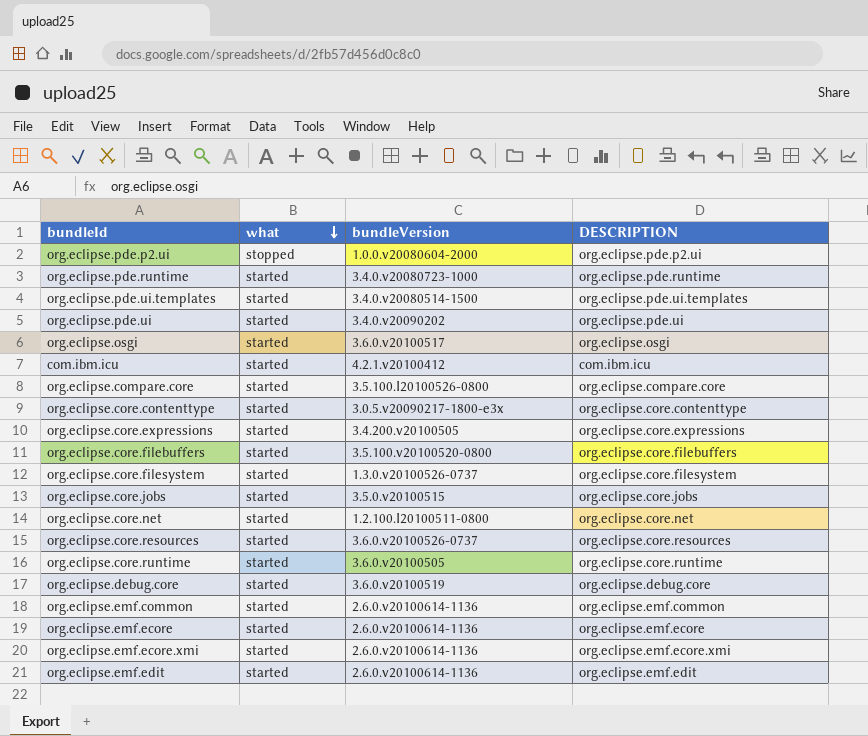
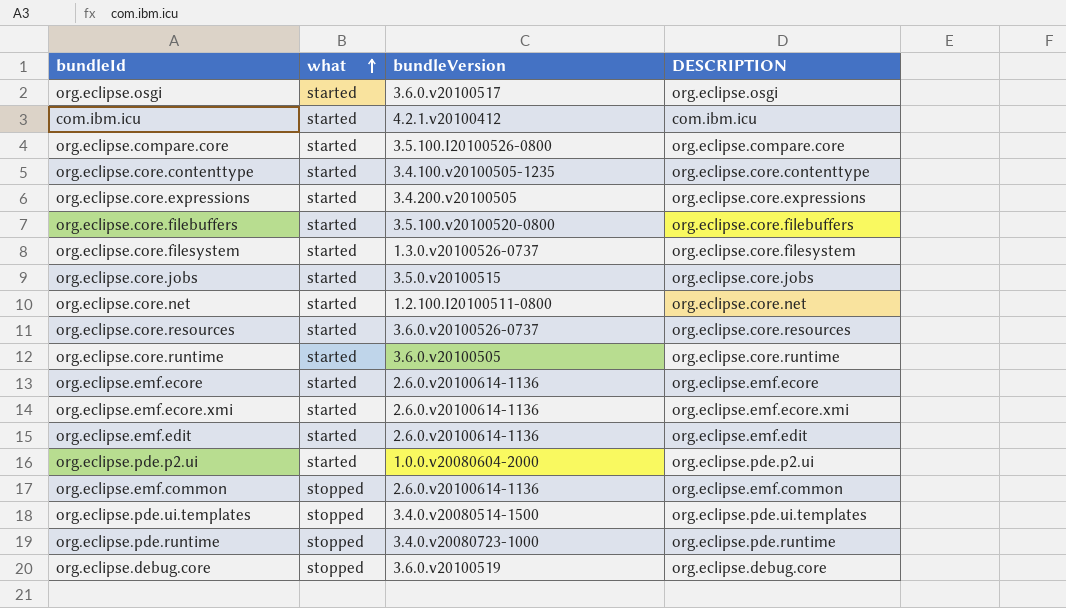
row order: what descending -> what ascending
row org.eclipse.pde.ui: started | 3.4.0.v20090202 | org.eclipse.pde.ui -> none
org.eclipse.core.contenttype | bundleVersion: 3.0.5.v20090217-1800-e3x -> 3.4.100.v20100505-1235
org.eclipse.pde.p2.ui | what: stopped -> started
org.eclipse.emf.common | what: started -> stopped
org.eclipse.pde.ui.templates | what: started -> stopped
org.eclipse.pde.runtime | what: started -> stopped
org.eclipse.debug.core | what: started -> stopped

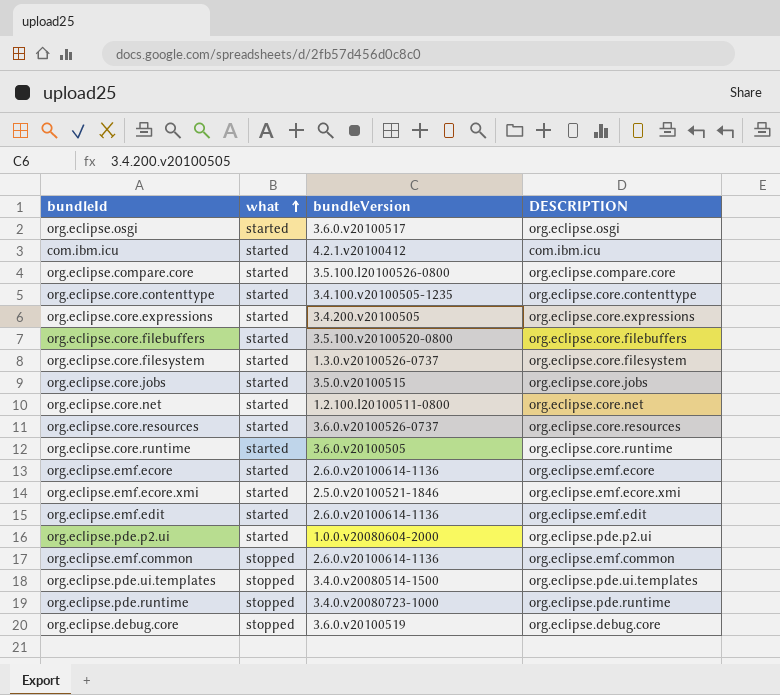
org.eclipse.emf.ecore.xmi | bundleVersion: 2.6.0.v20100614-1136 -> 2.5.0.v20100521-1846

